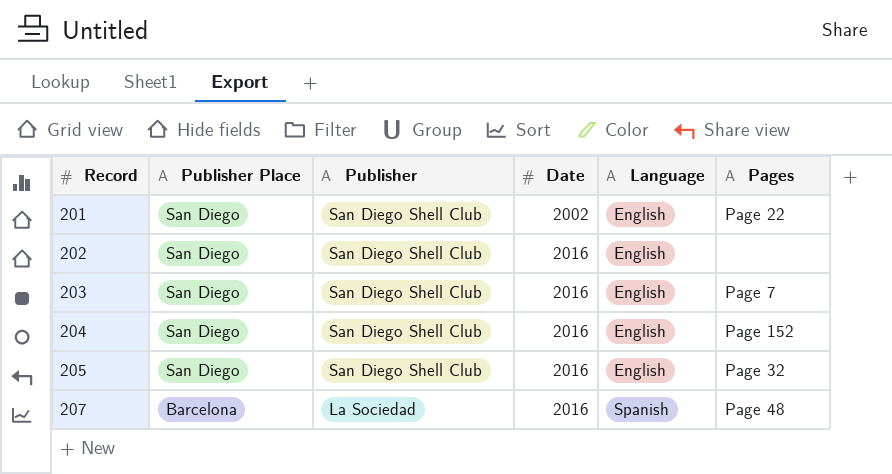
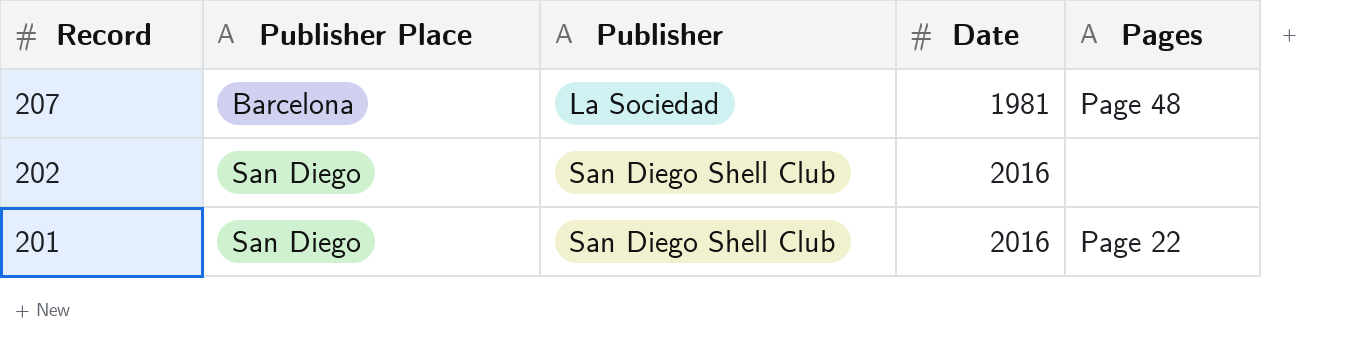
row order: Record ascending -> Record descending
column Language | position: 5 -> none
row 203: San Diego | San Diego Shell Club | 2016 | English | Page 7 -> none
row 204: San Diego | San Diego Shell Club | 2016 | English | Page 152 -> none
row 205: San Diego | San Diego Shell Club | 2016 | English | Page 32 -> none
207 | Date: 2016 -> 1981
201 | Date: 2002 -> 2016

